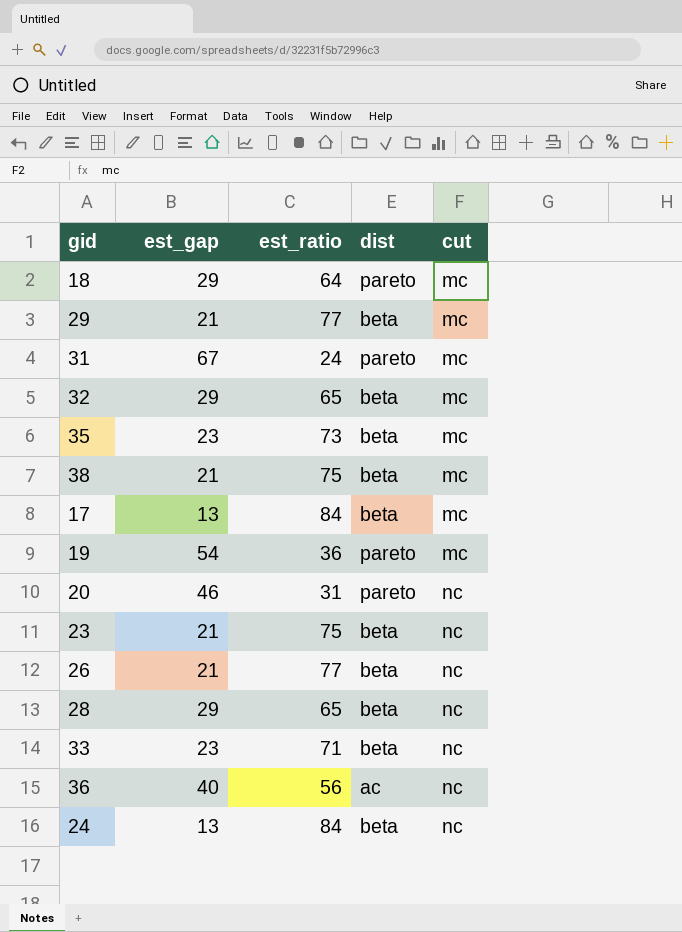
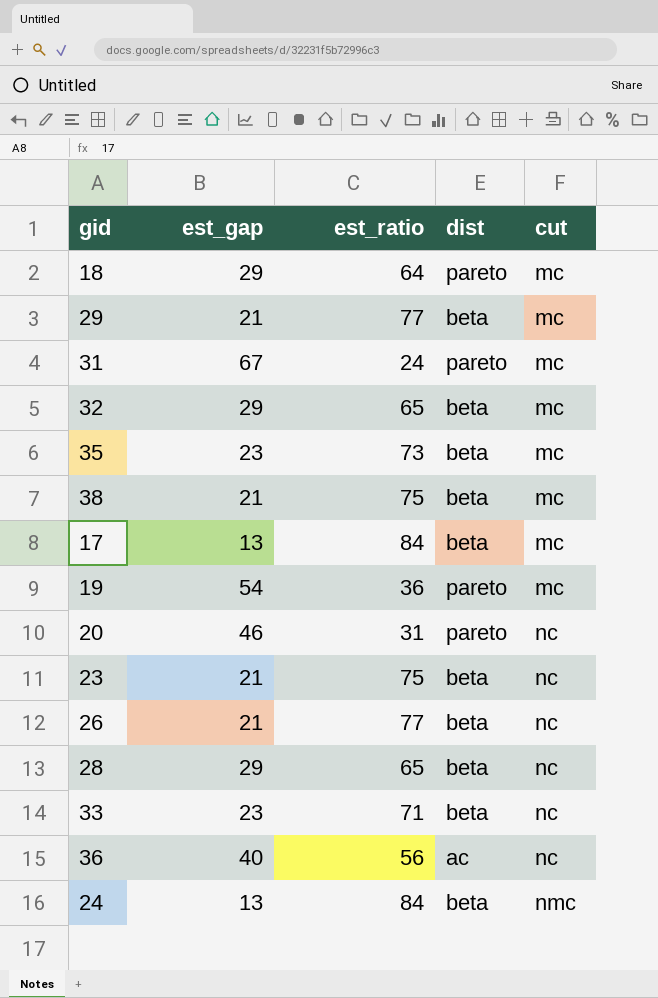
24 | cut: nc -> nmc

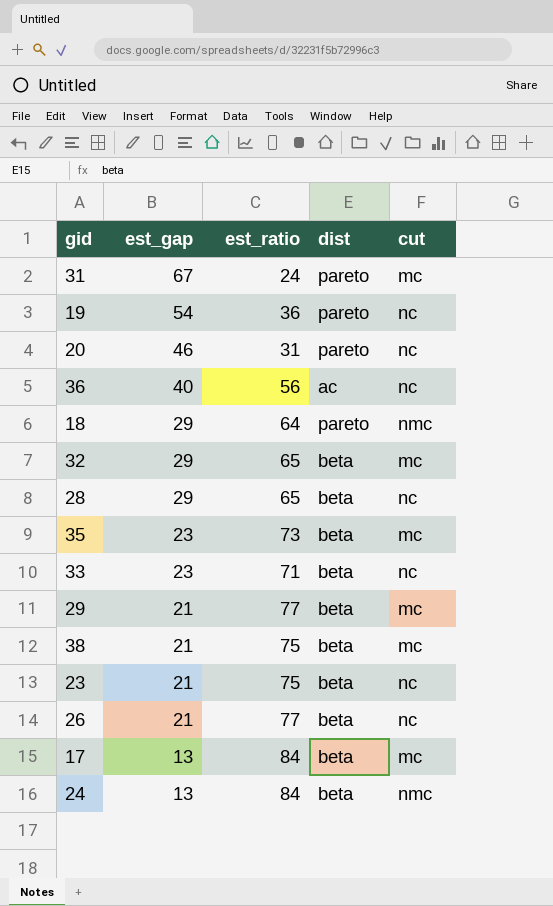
row order: cut ascending -> est_gap descending
19 | cut: mc -> nc
18 | cut: mc -> nmc

